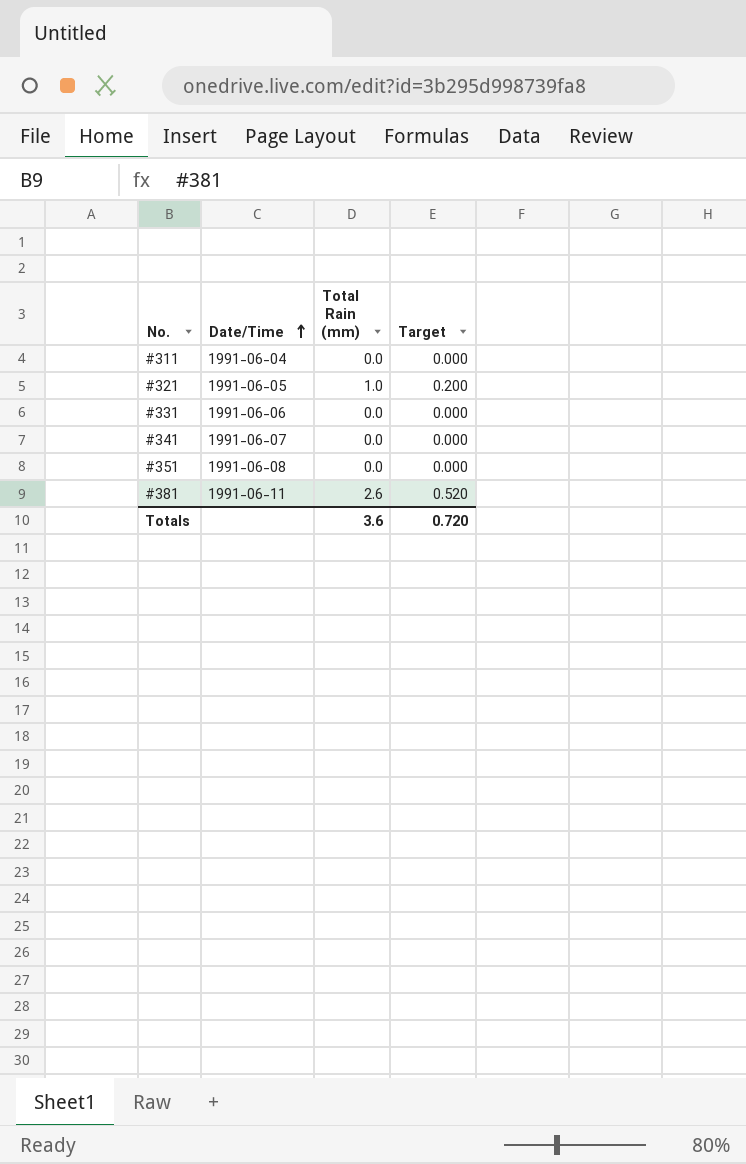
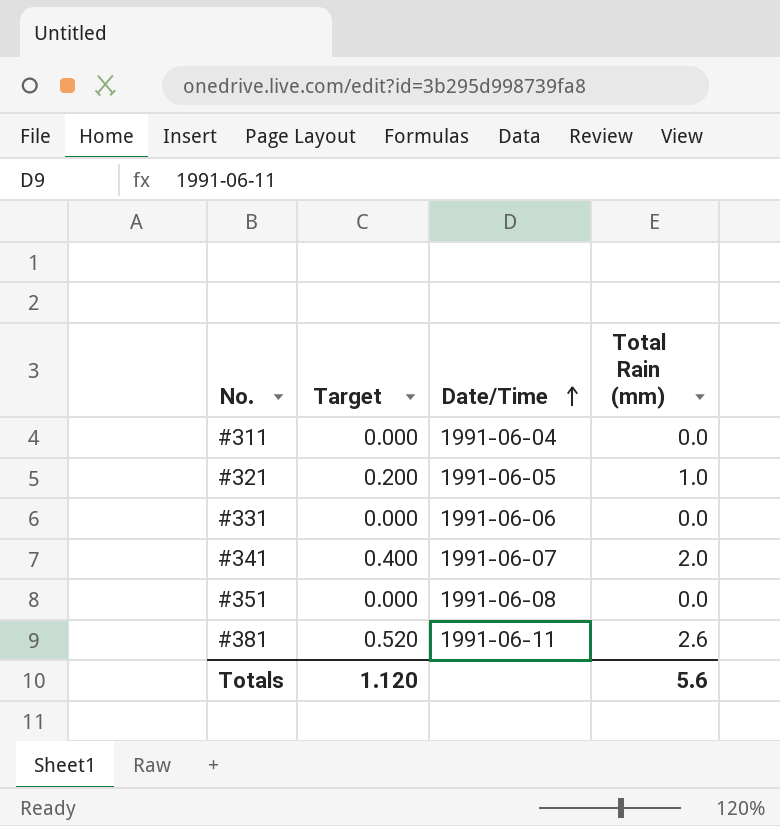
column Target | position: 4 -> 2
#341 | Target: 0.000 -> 0.400
#341 | Total Rain (mm): 0.0 -> 2.0
Totals | Target: 0.720 -> 1.120
Totals | Total Rain (mm): 3.6 -> 5.6

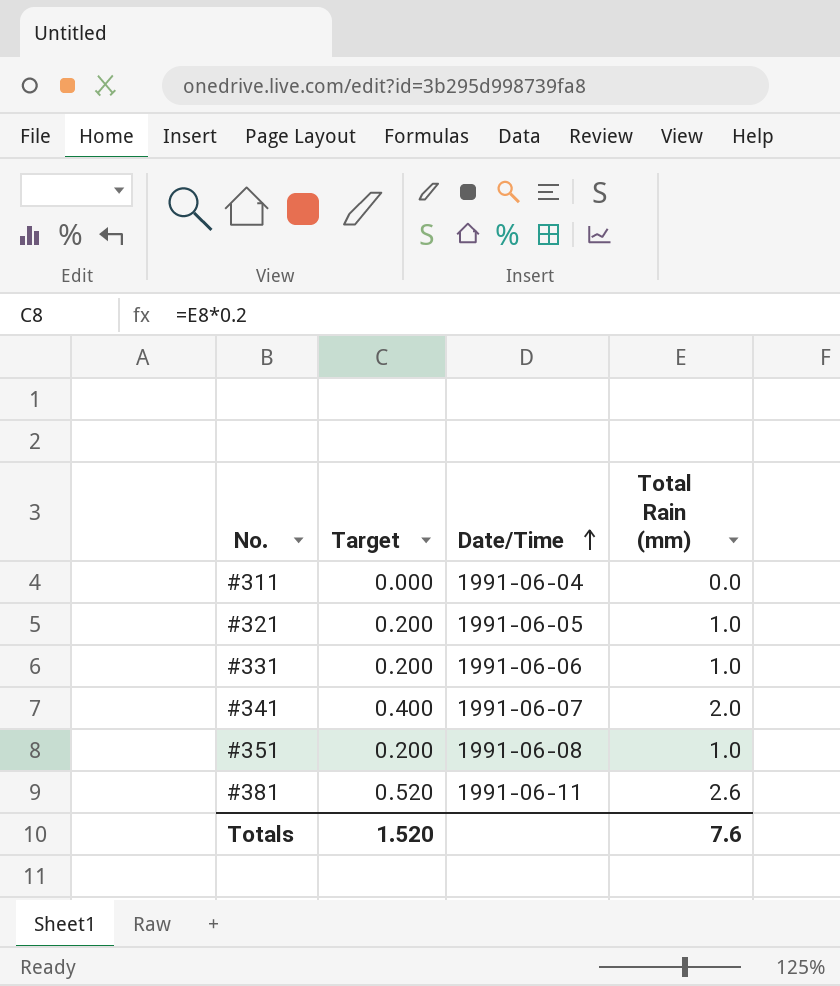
#331 | Target: 0.000 -> 0.200
#331 | Total Rain (mm): 0.0 -> 1.0
#351 | Target: 0.000 -> 0.200
#351 | Total Rain (mm): 0.0 -> 1.0
Totals | Target: 1.120 -> 1.520
Totals | Total Rain (mm): 5.6 -> 7.6

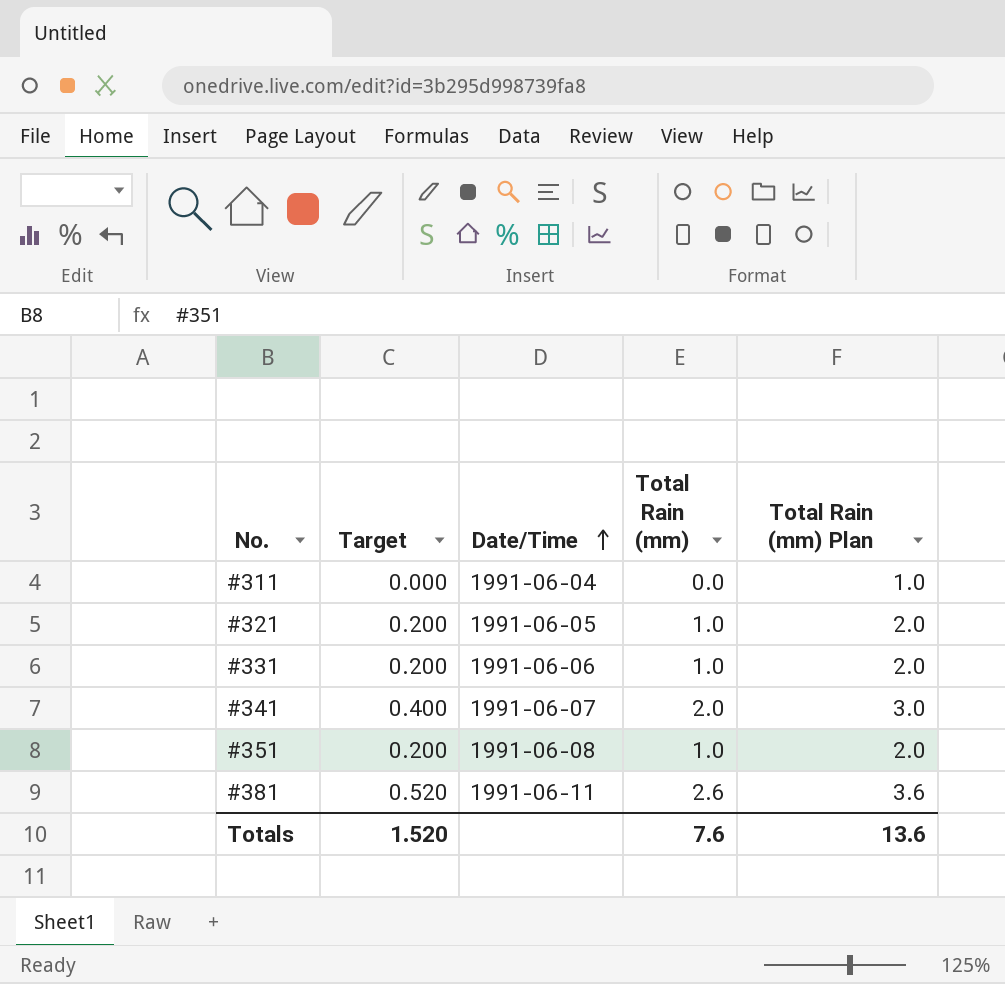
column Total Rain (mm) Plan | formula: none -> [Total Rain (mm)] + 1

